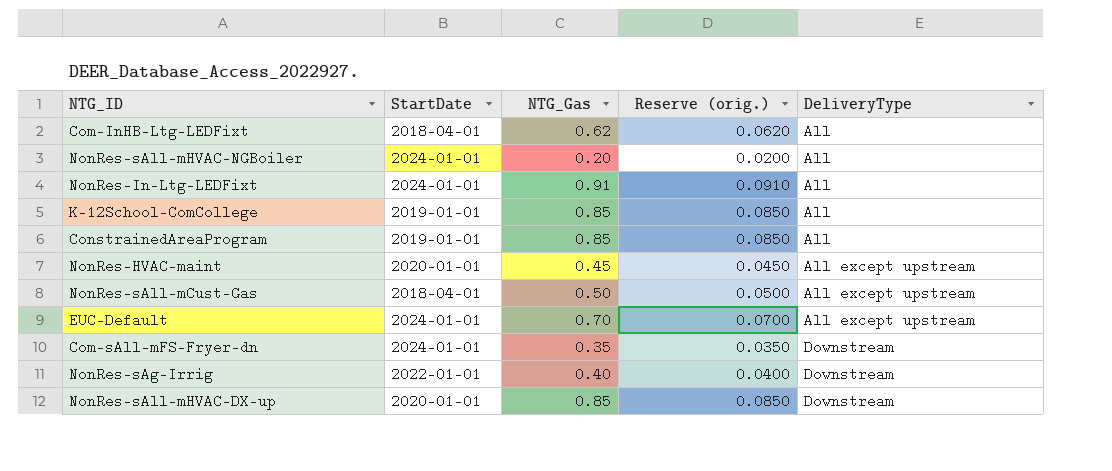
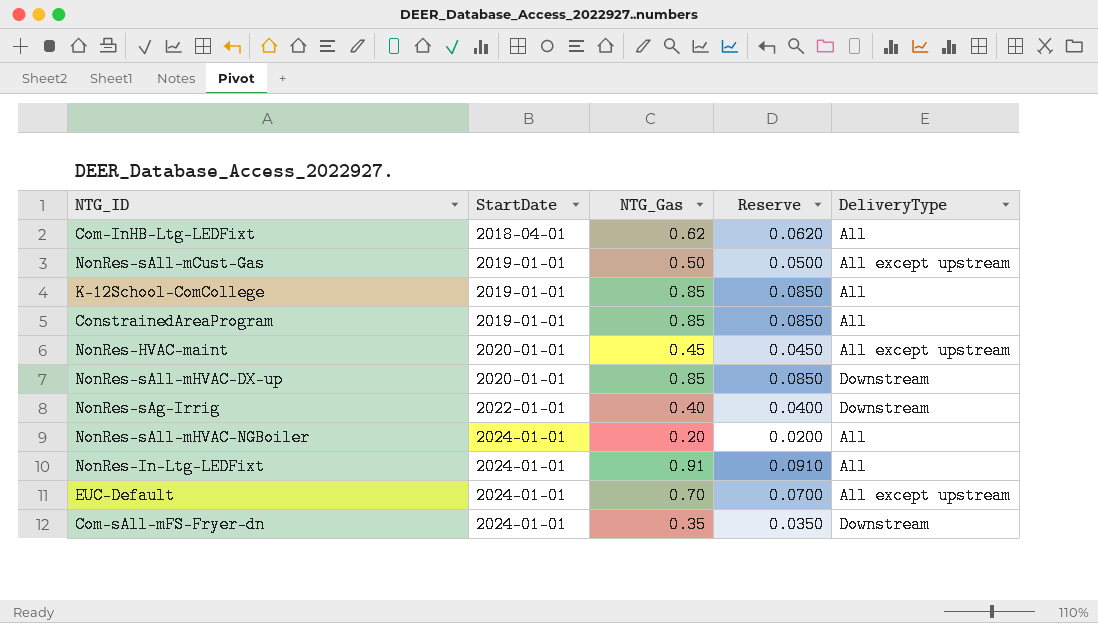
row order: DeliveryType ascending -> StartDate ascending
column name: Reserve (orig.) -> Reserve
NonRes-sAll-mCust-Gas | StartDate: 2018-04-01 -> 2019-01-01

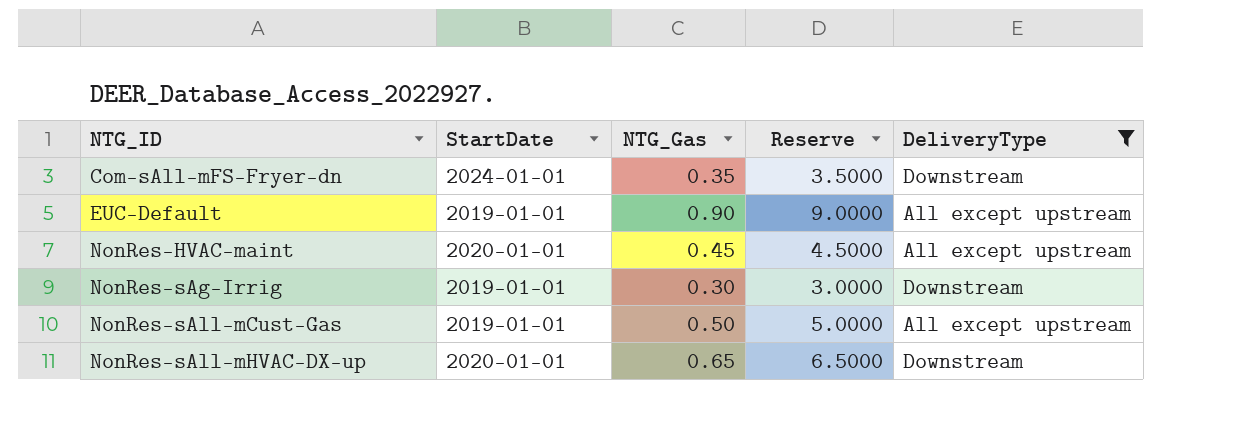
filter: none -> DeliveryType != All
row order: StartDate ascending -> NTG_ID ascending
column Reserve | formula: [NTG_Gas] * 0.1 -> [NTG_Gas] * 10
EUC-Default | StartDate: 2024-01-01 -> 2019-01-01
EUC-Default | NTG_Gas: 0.70 -> 0.90
NonRes-sAg-Irrig | StartDate: 2022-01-01 -> 2019-01-01
NonRes-sAg-Irrig | NTG_Gas: 0.40 -> 0.30
NonRes-sAll-mHVAC-DX-up | NTG_Gas: 0.85 -> 0.65

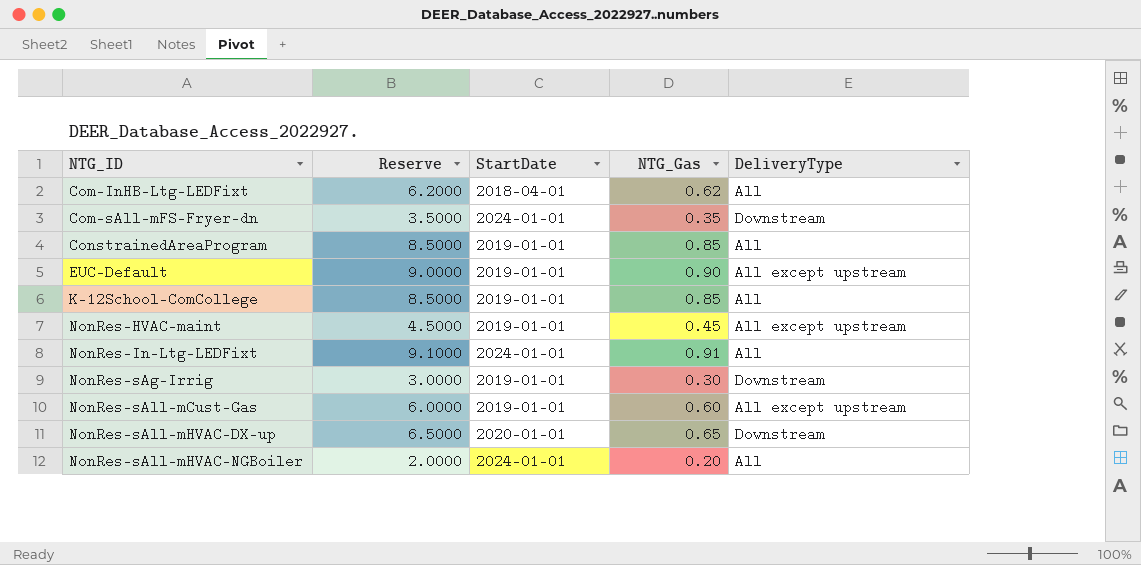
filter: DeliveryType != All -> none
column Reserve | position: 4 -> 2
NonRes-HVAC-maint | StartDate: 2020-01-01 -> 2019-01-01
NonRes-sAll-mCust-Gas | Reserve: 5.0000 -> 6.0000
NonRes-sAll-mCust-Gas | NTG_Gas: 0.50 -> 0.60

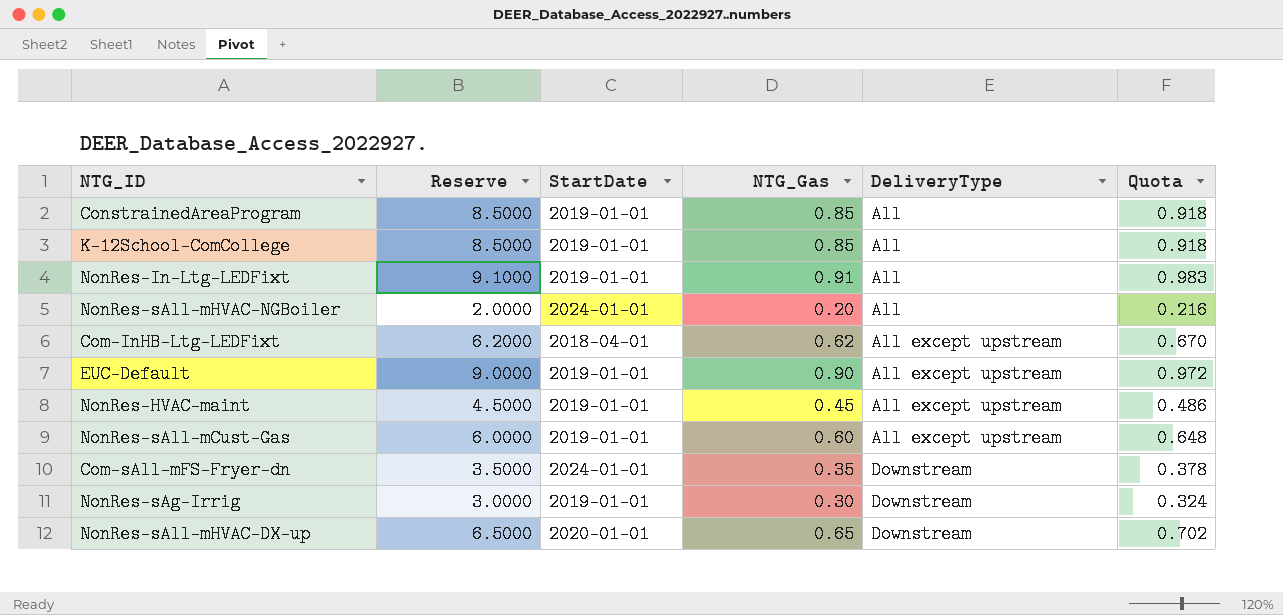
row order: NTG_ID ascending -> DeliveryType ascending
column Quota | formula: none -> [NTG_Gas] * 1.08
NonRes-In-Ltg-LEDFixt | StartDate: 2024-01-01 -> 2019-01-01
Com-InHB-Ltg-LEDFixt | DeliveryType: All -> All except upstream

